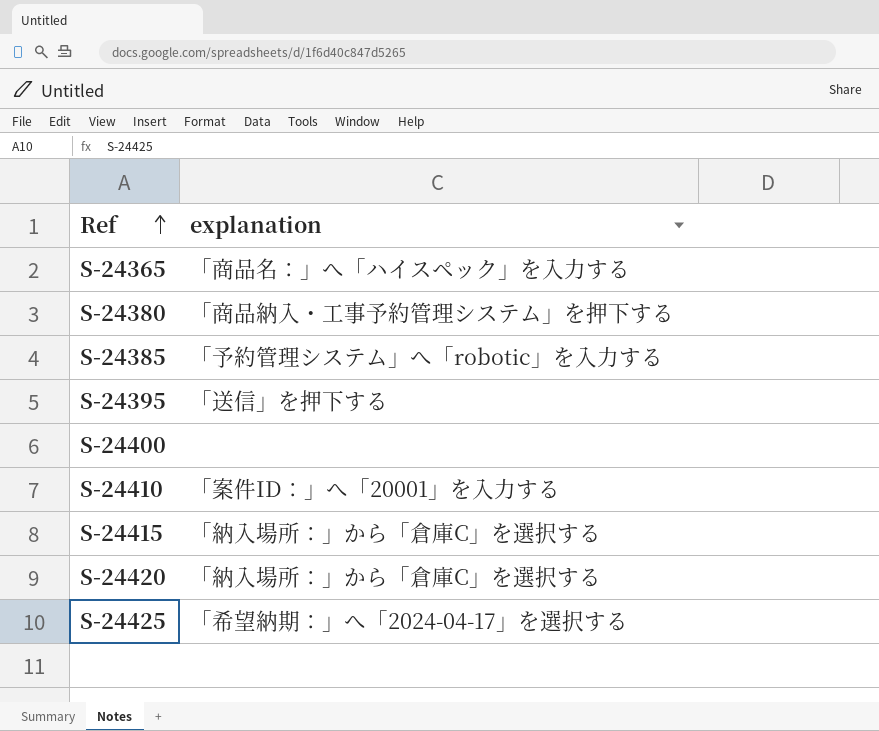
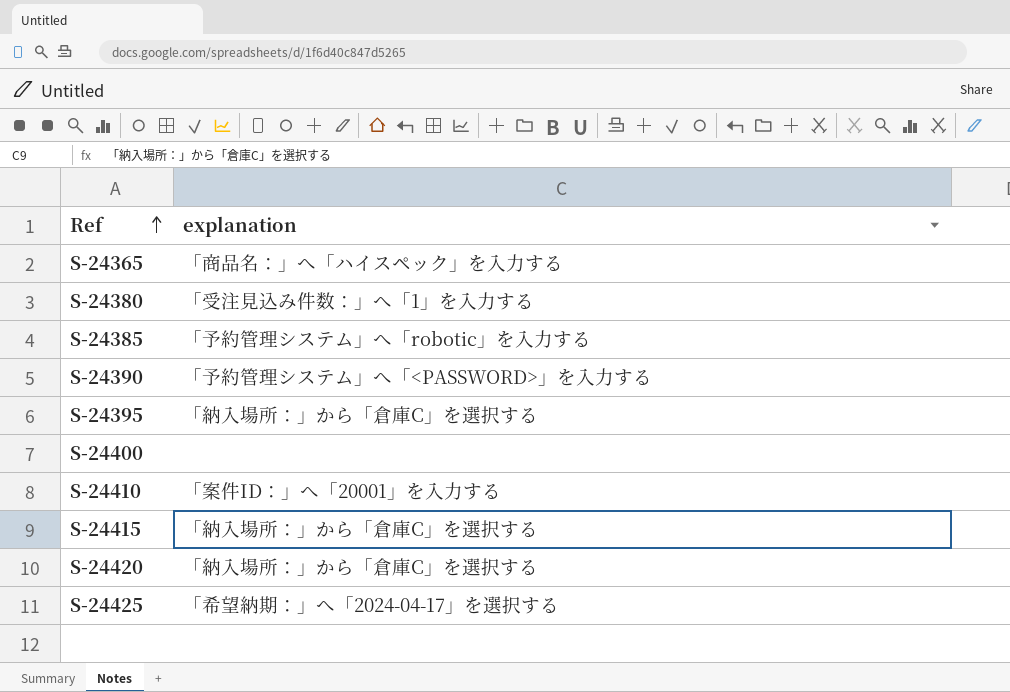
S-24380 | explanation: 「商品納入・工事予約管理システム」を押下する -> 「受注見込み件数：」へ「1」を入力する
row S-24390: none -> 「予約管理システム」へ「<PASSWORD>」を入力する
S-24395 | explanation: 「送信」を押下する -> 「納入場所：」から「倉庫C」を選択する

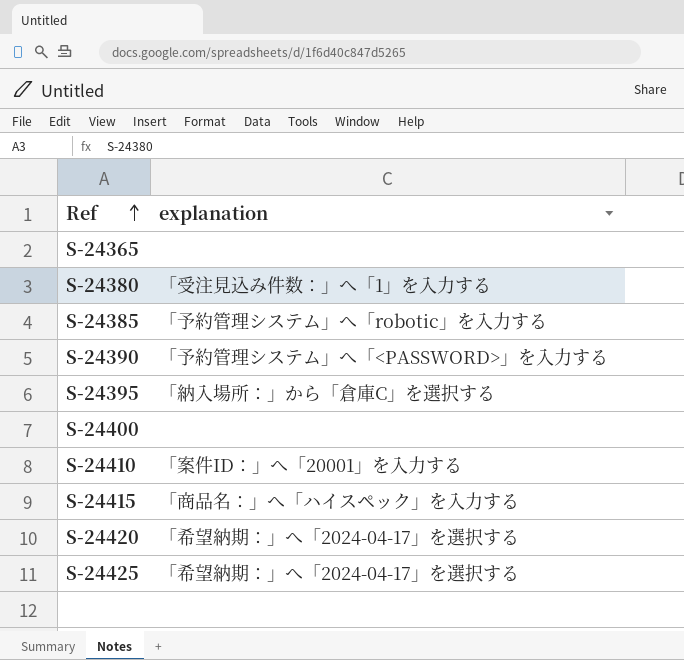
S-24365 | explanation: 「商品名：」へ「ハイスペック」を入力する -> none
S-24415 | explanation: 「納入場所：」から「倉庫C」を選択する -> 「商品名：」へ「ハイスペック」を入力する
S-24420 | explanation: 「納入場所：」から「倉庫C」を選択する -> 「希望納期：」へ「2024-04-17」を選択する

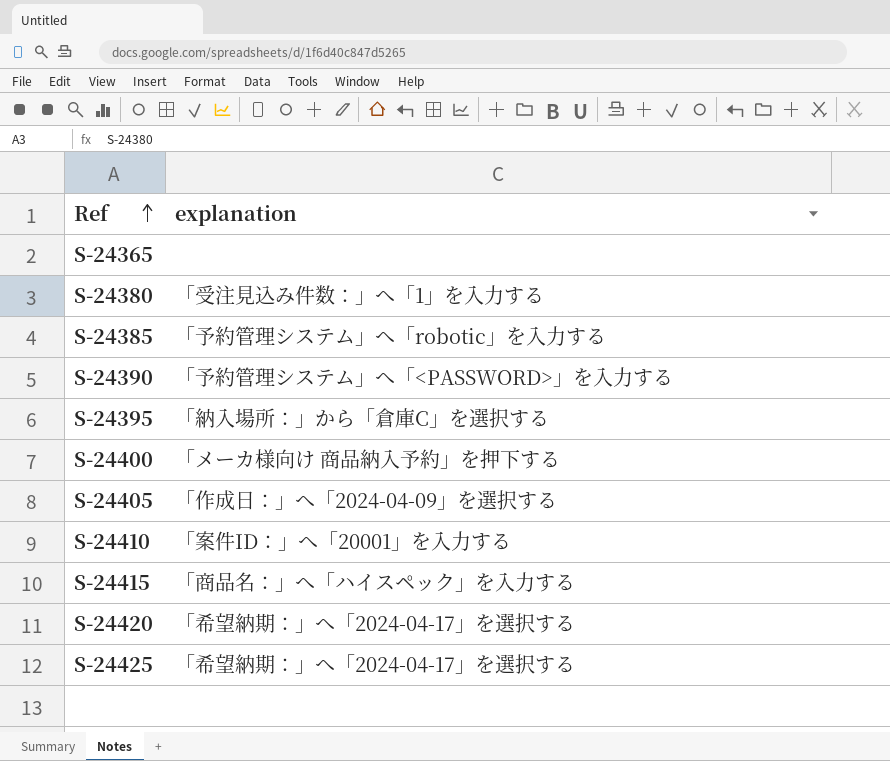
S-24400 | explanation: none -> 「メーカ様向け 商品納入予約」を押下する
row S-24405: none -> 「作成日：」へ「2024-04-09」を選択する

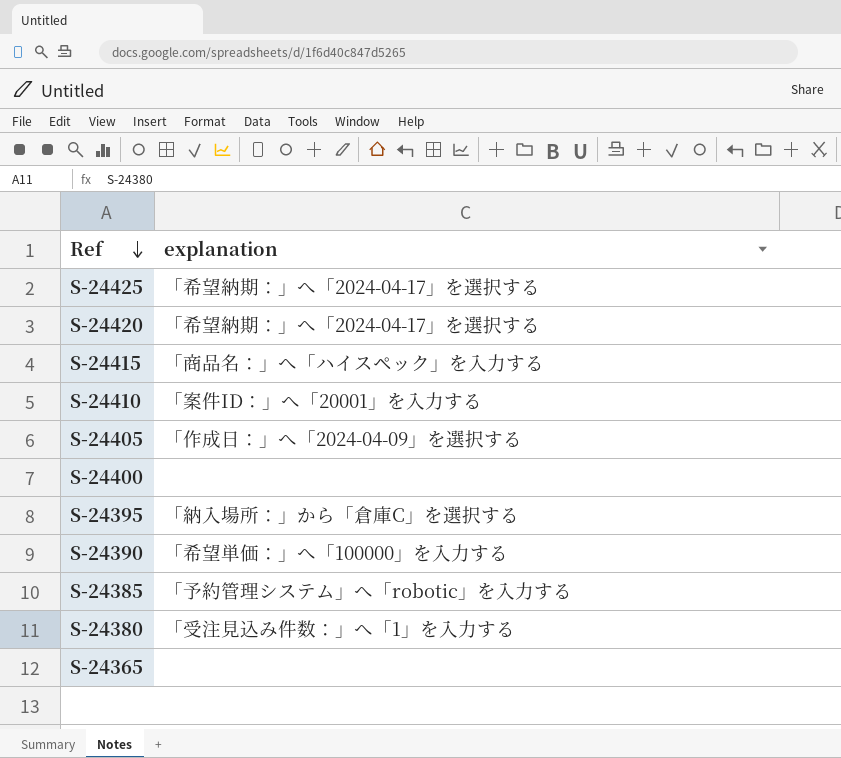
row order: Ref ascending -> Ref descending
S-24400 | explanation: 「メーカ様向け 商品納入予約」を押下する -> none
S-24390 | explanation: 「予約管理システム」へ「<PASSWORD>」を入力する -> 「希望単価：」へ「100000」を入力する

